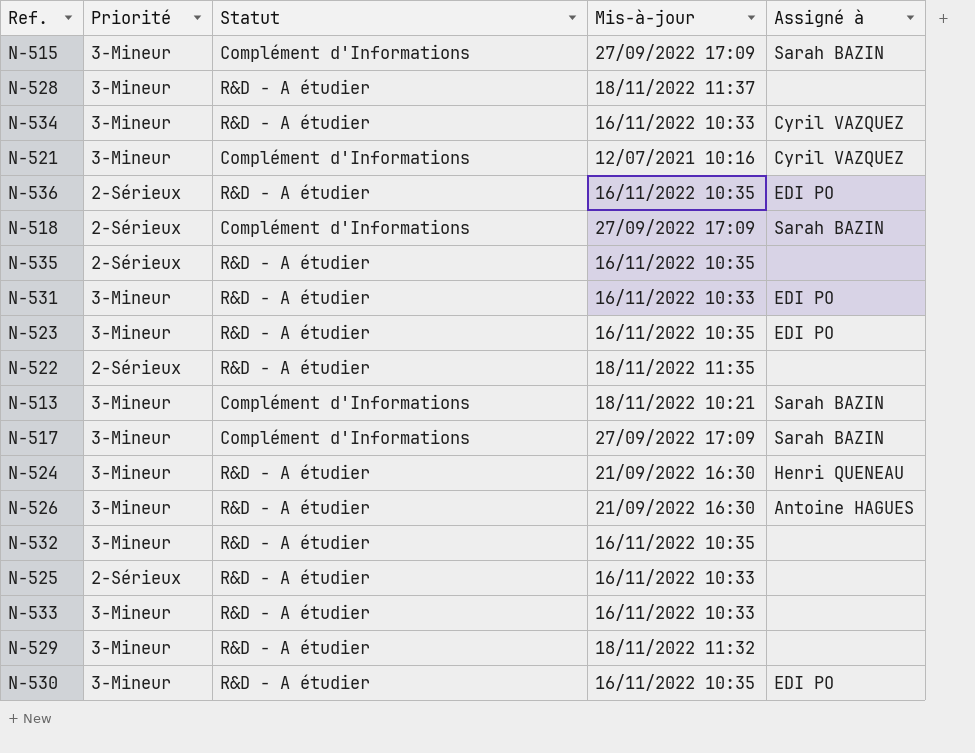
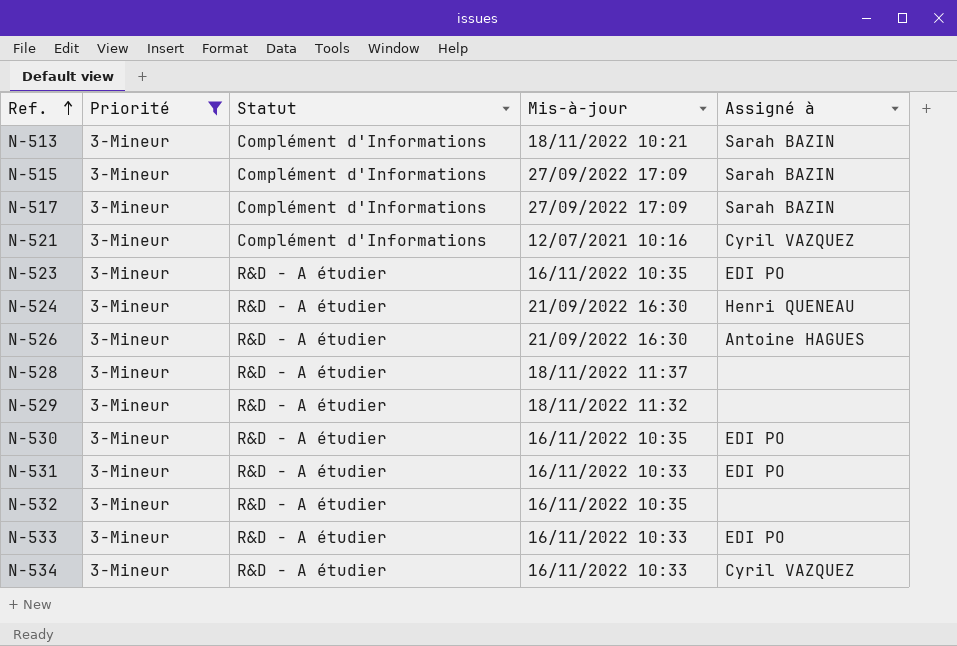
filter: none -> Priorité = 3-Mineur
row order: none -> Ref. ascending
N-533 | Assigné à: none -> EDI PO

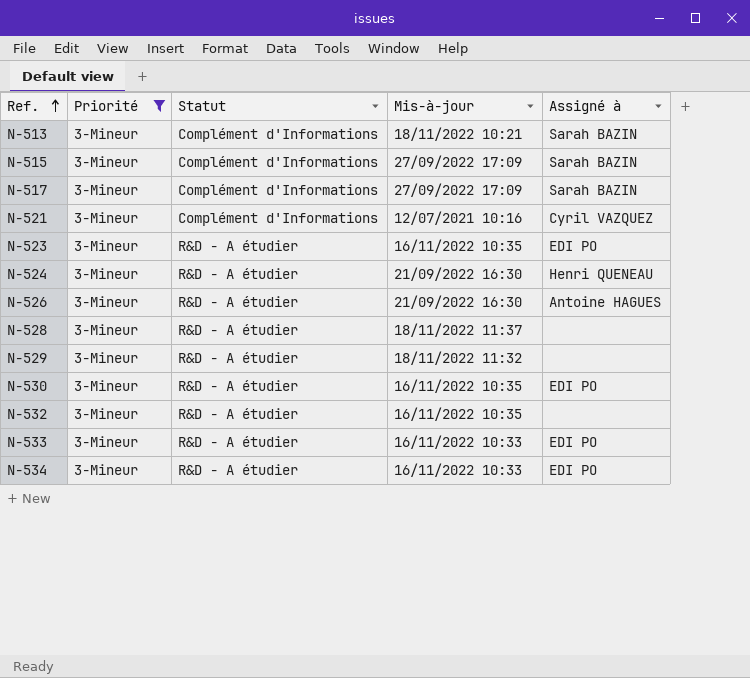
row N-531: 3-Mineur | R&D - A étudier | 16/11/2022 10:33 | EDI PO -> none
N-534 | Assigné à: Cyril VAZQUEZ -> EDI PO

